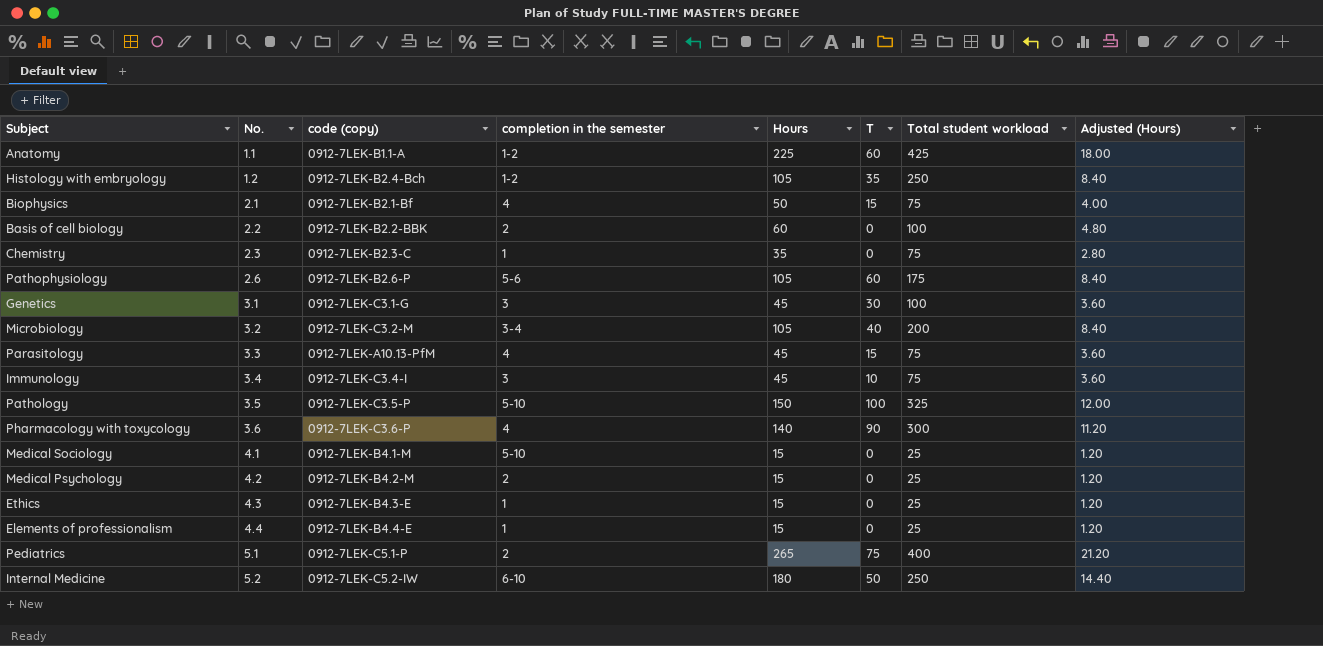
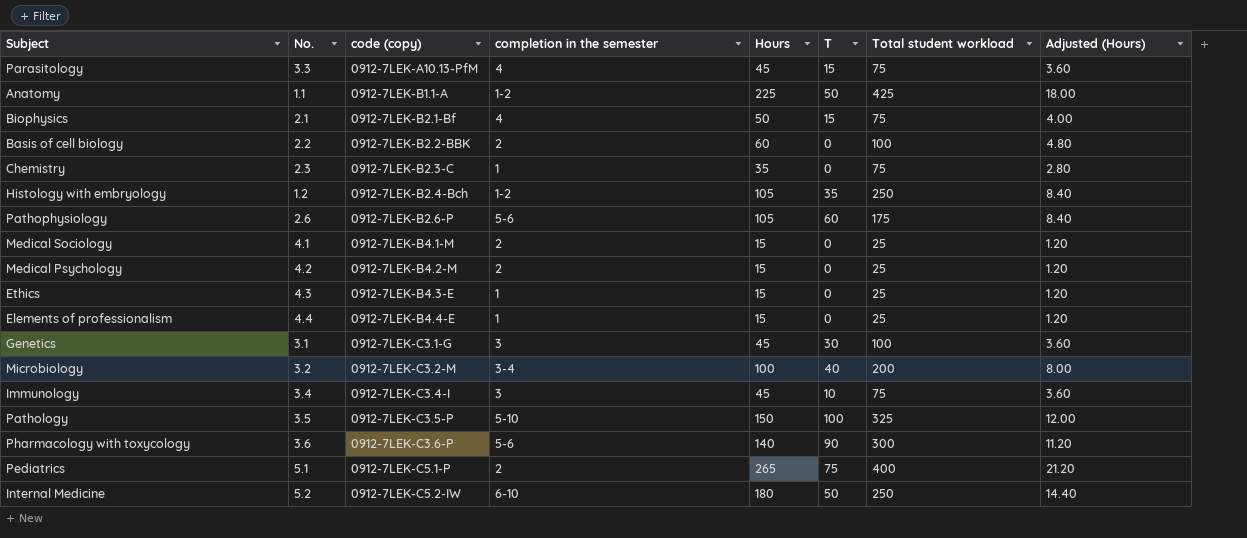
row order: No. ascending -> code (copy) ascending
Anatomy | T: 60 -> 50
Medical Sociology | completion in the semester: 5-10 -> 2
Microbiology | Hours: 105 -> 100
Microbiology | Adjusted (Hours): 8.40 -> 8.00
Pharmacology with toxycology | completion in the semester: 4 -> 5-6

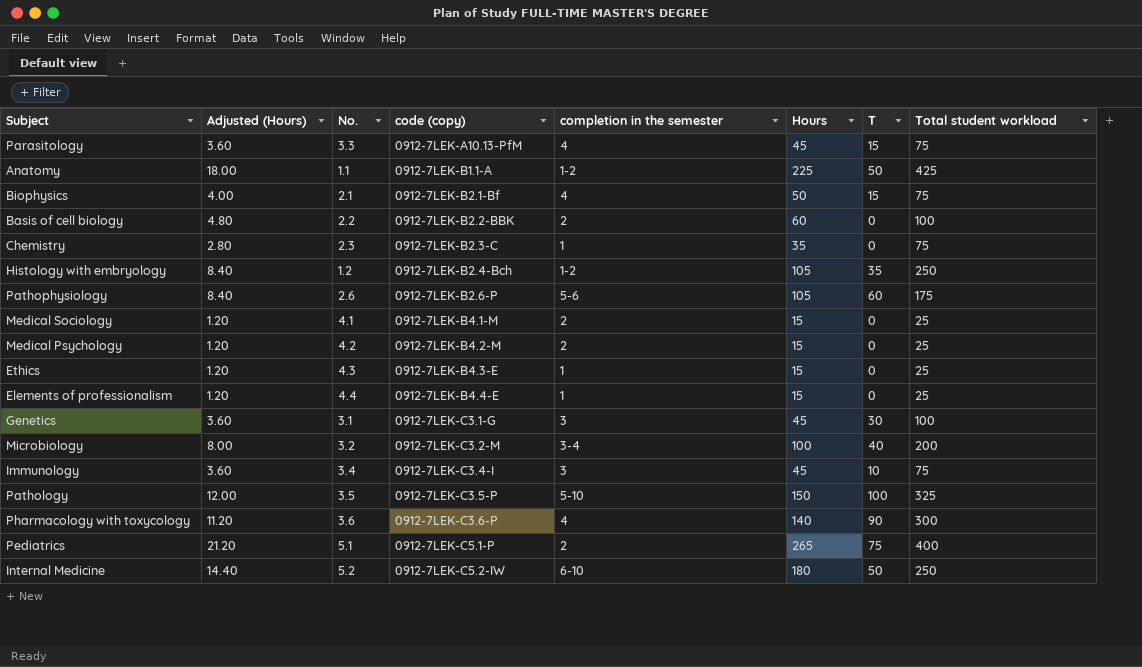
column Adjusted (Hours) | position: 8 -> 2
Pharmacology with toxycology | completion in the semester: 5-6 -> 4

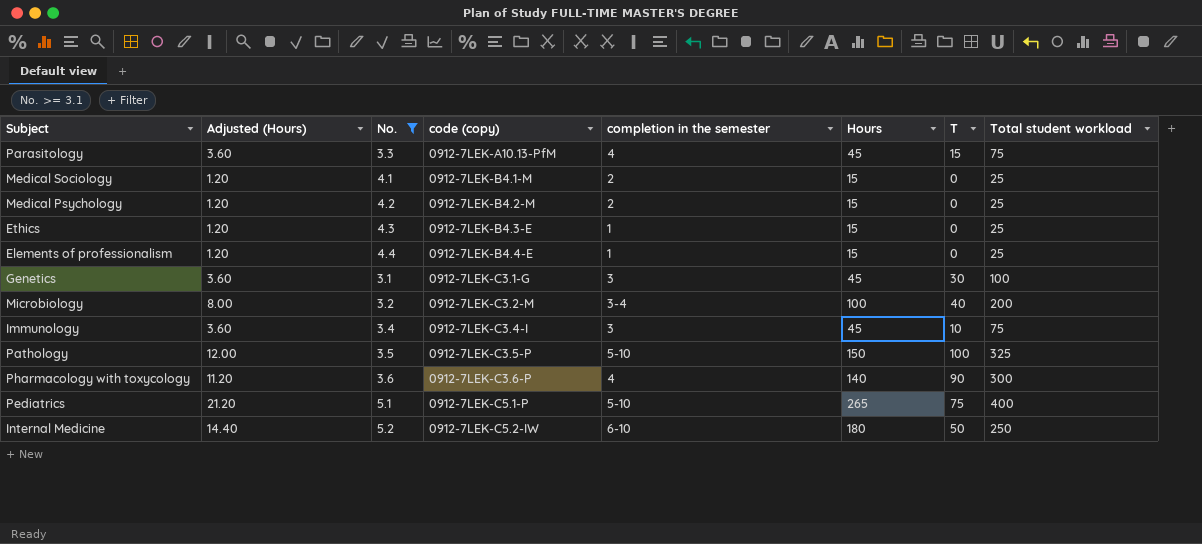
filter: none -> No. >= 3.1
Pediatrics | completion in the semester: 2 -> 5-10

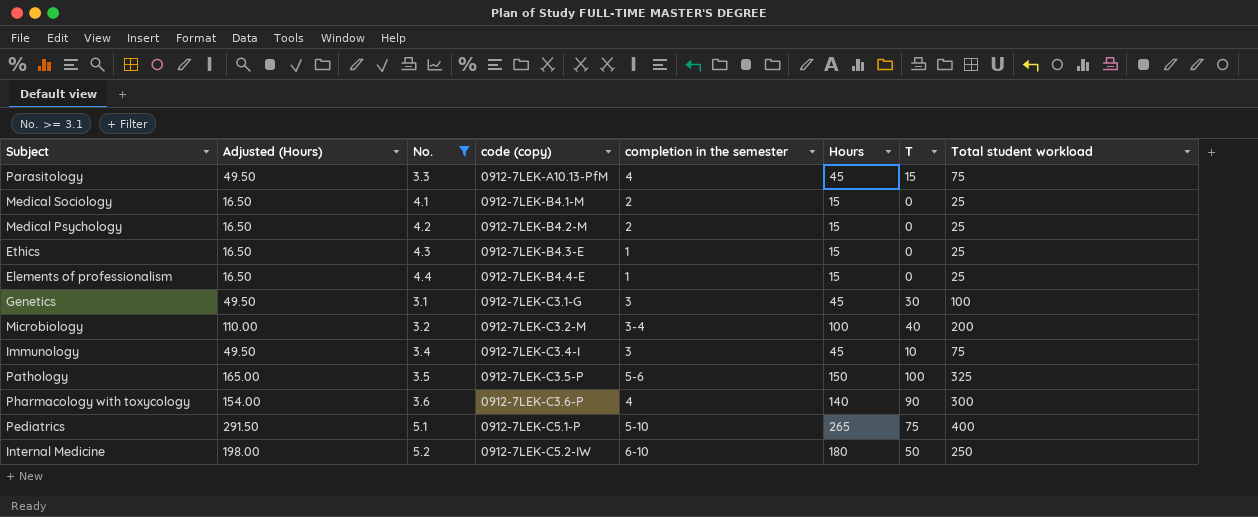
column Adjusted (Hours) | formula: [Hours] * 0.08 -> [Hours] * 1.1
Pathology | completion in the semester: 5-10 -> 5-6

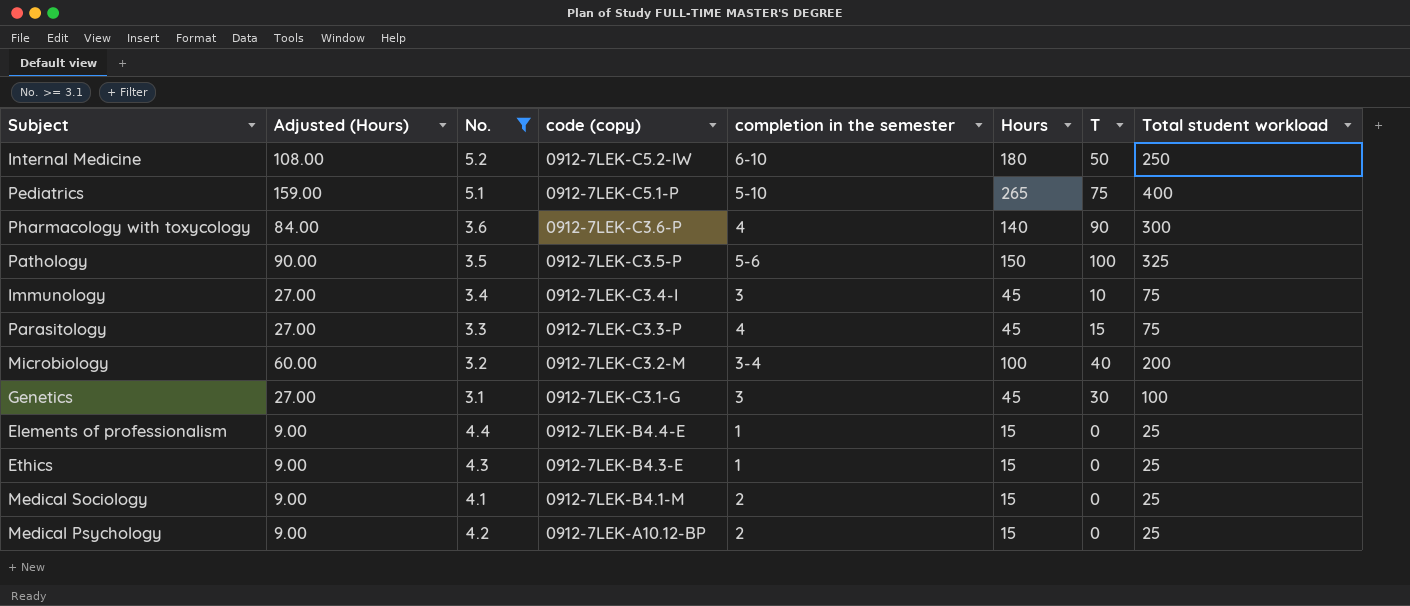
row order: code (copy) ascending -> code (copy) descending
column Adjusted (Hours) | formula: [Hours] * 1.1 -> [Hours] * 0.6
Parasitology | code (copy): 0912-7LEK-A10.13-PfM -> 0912-7LEK-C3.3-P
Medical Psychology | code (copy): 0912-7LEK-B4.2-M -> 0912-7LEK-A10.12-BP

